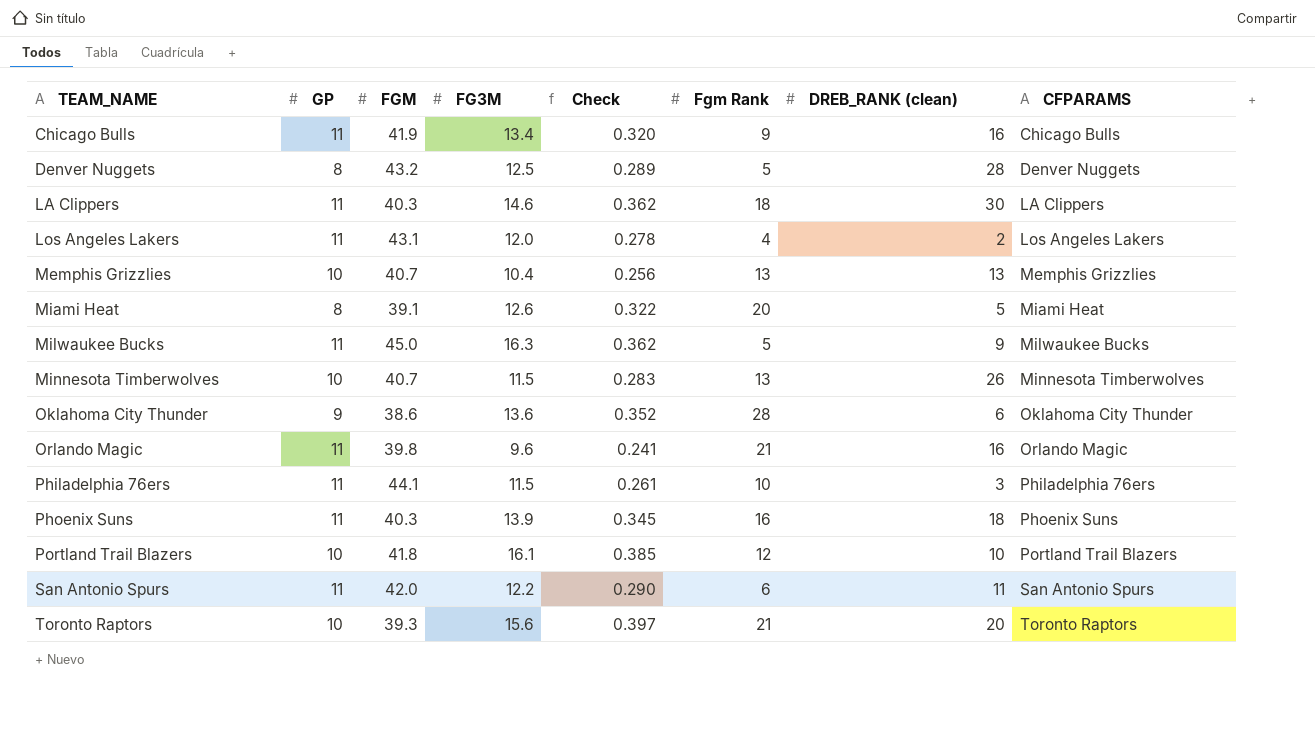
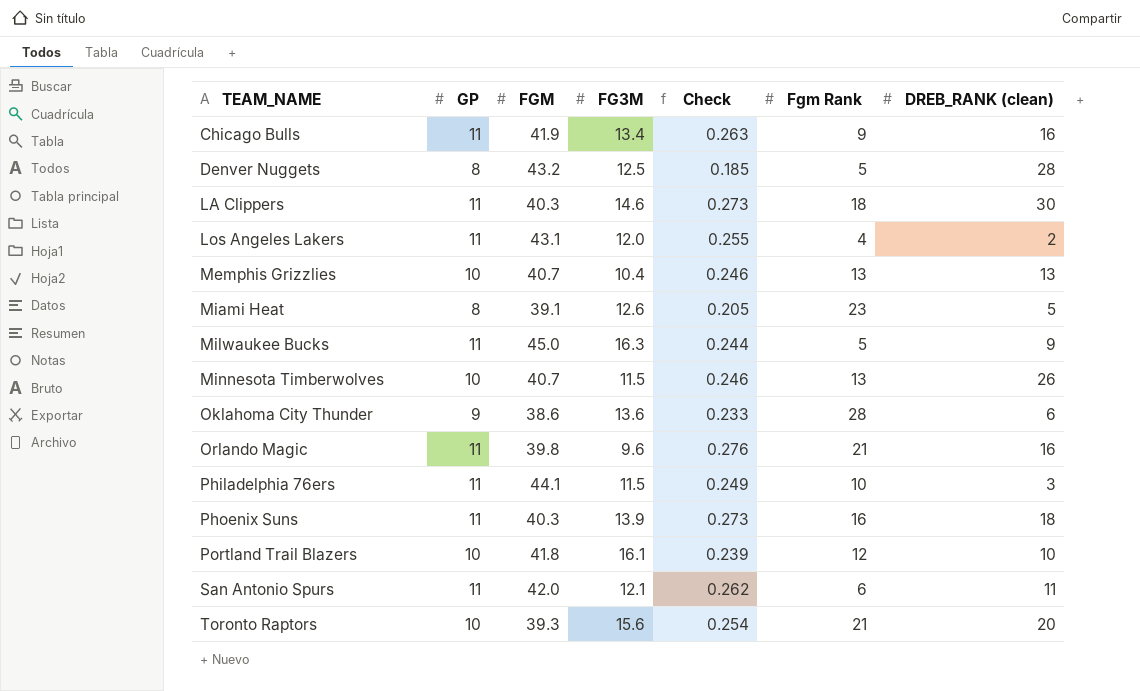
column CFPARAMS | position: 8 -> none
column Check | formula: [FG3M] / [FGM] -> [GP] / [FGM]
Miami Heat | Fgm Rank: 20 -> 23
San Antonio Spurs | FG3M: 12.2 -> 12.1

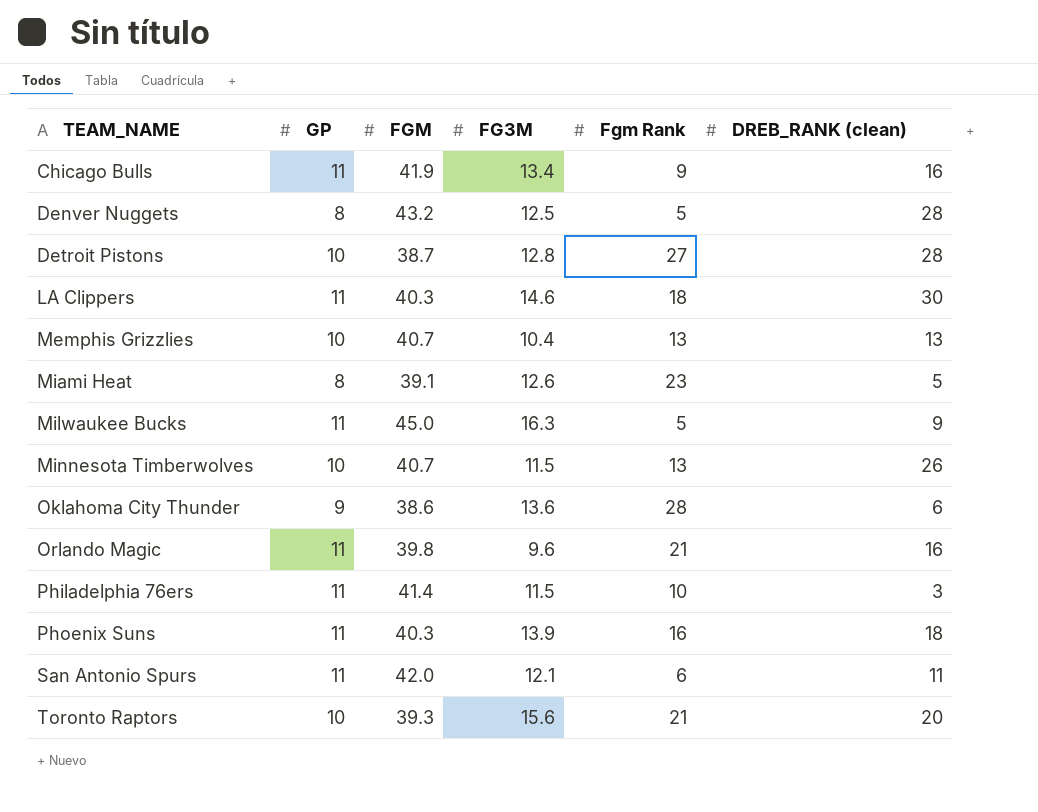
column Check | formula: [GP] / [FGM] -> none
row Los Angeles Lakers: 11 | 43.1 | 12.0 | 0.255 | 4 | 2 -> none
row Portland Trail Blazers: 10 | 41.8 | 16.1 | 0.239 | 12 | 10 -> none
row Detroit Pistons: none -> 10 | 38.7 | 12.8 | 27 | 28
Philadelphia 76ers | FGM: 44.1 -> 41.4

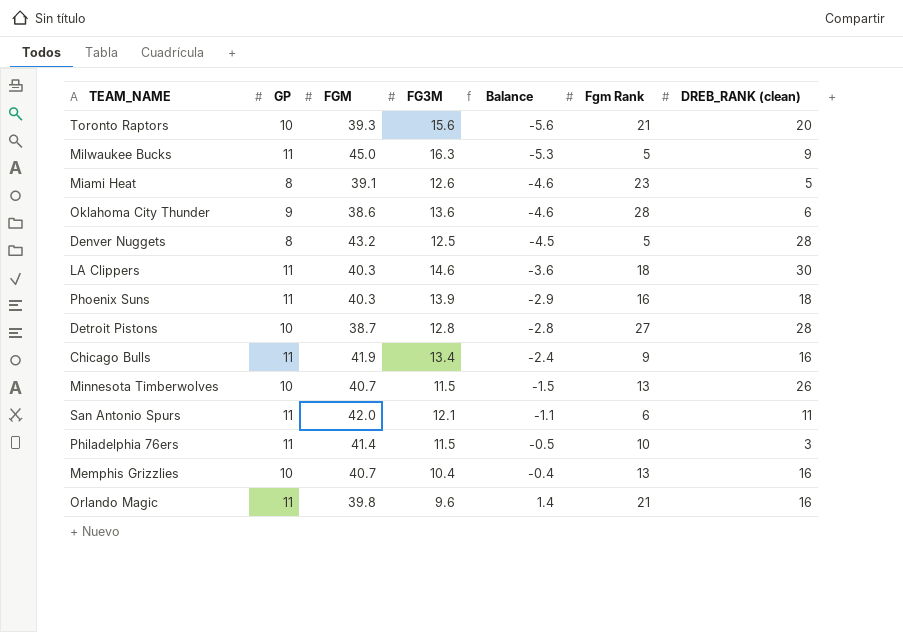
row order: TEAM_NAME ascending -> Balance ascending
column Balance | formula: none -> [GP] - [FG3M]
Memphis Grizzlies | DREB_RANK (clean): 13 -> 16

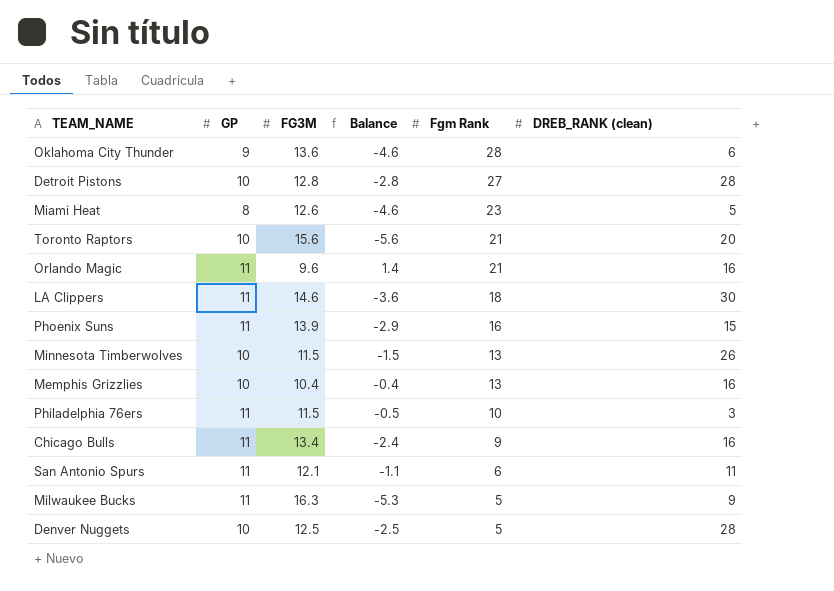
row order: Balance ascending -> Fgm Rank descending
column FGM | position: 3 -> none
Phoenix Suns | DREB_RANK (clean): 18 -> 15
Denver Nuggets | GP: 8 -> 10
Denver Nuggets | Balance: -4.5 -> -2.5

